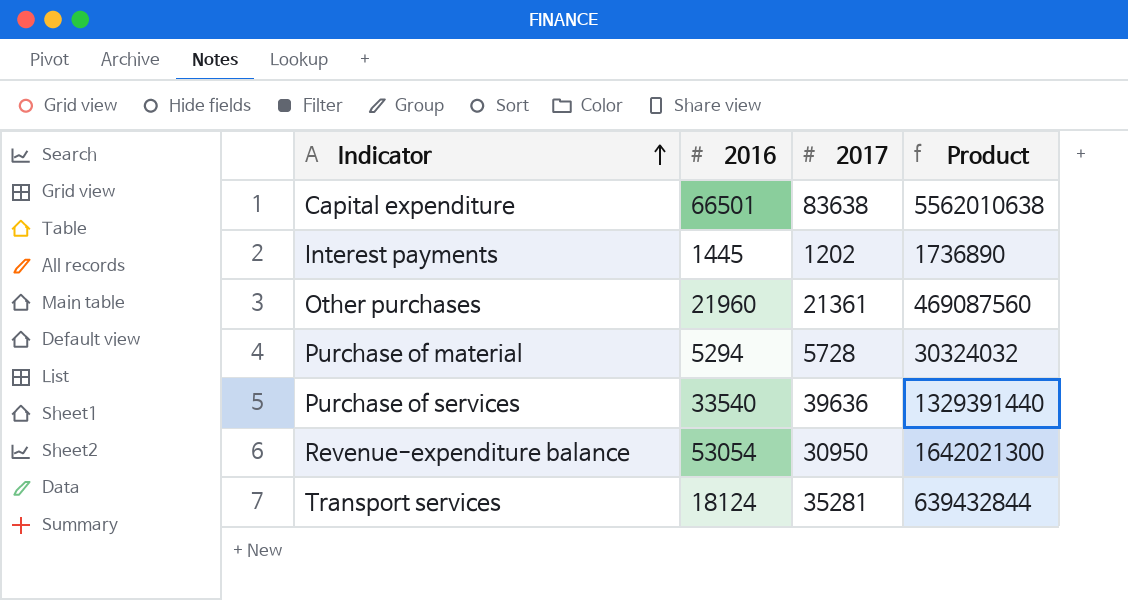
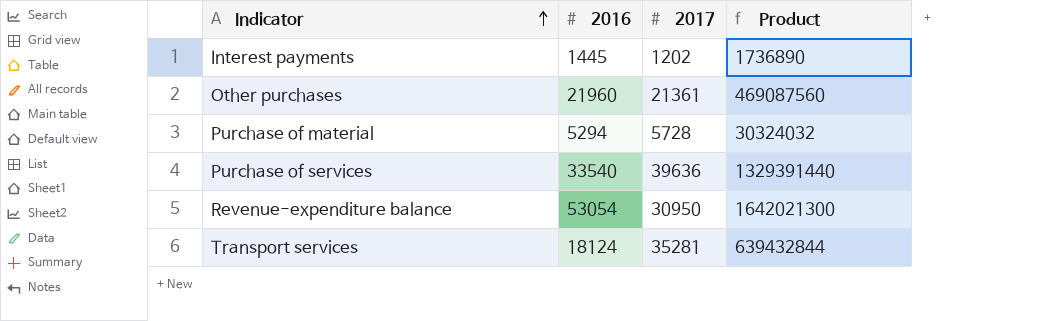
row Capital expenditure: 66501 | 83638 | 5562010638 -> none

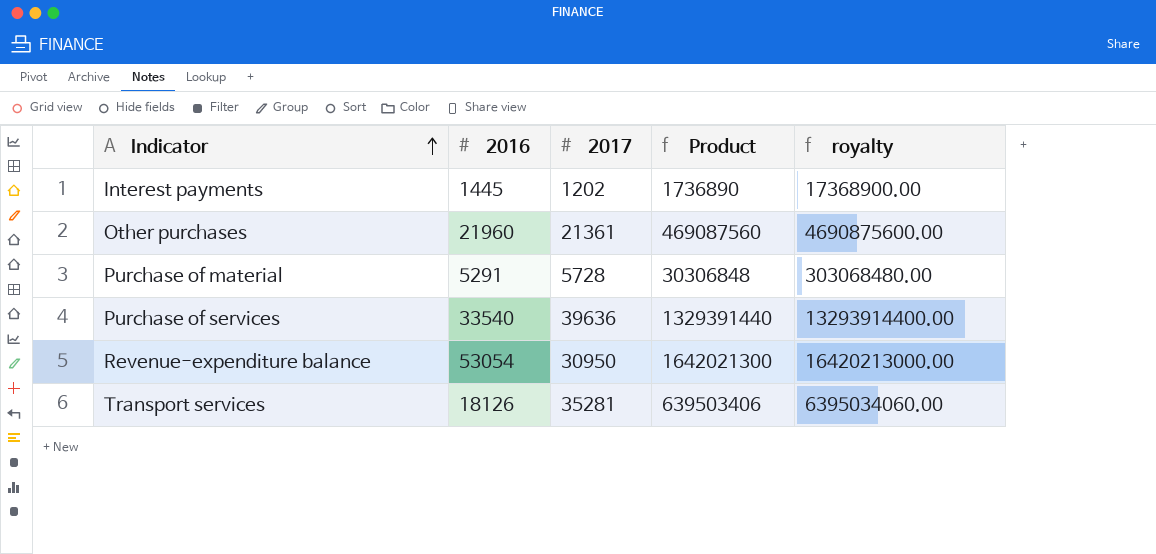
column royalty | formula: none -> [Product] * 10
Purchase of material | 2016: 5294 -> 5291
Purchase of material | Product: 30324032 -> 30306848
Transport services | 2016: 18124 -> 18126
Transport services | Product: 639432844 -> 639503406

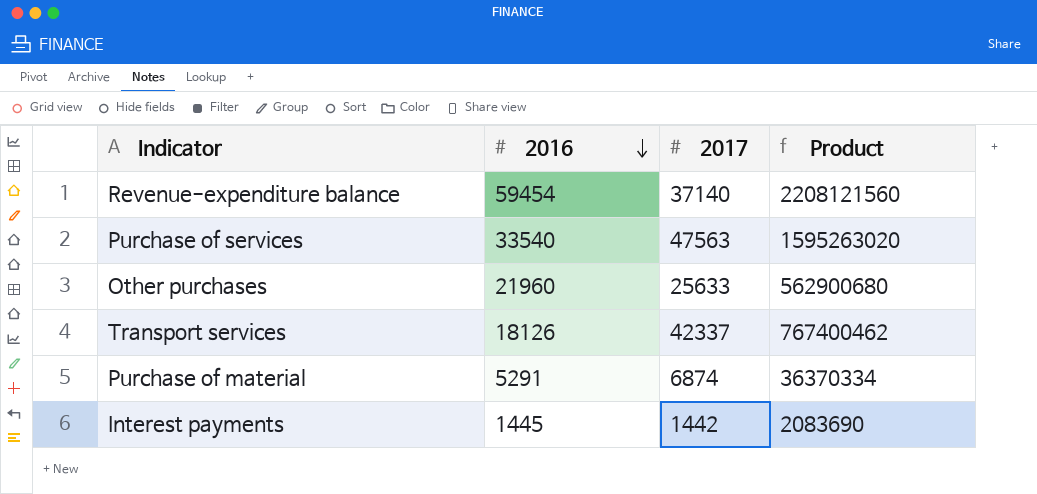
row order: Indicator ascending -> 2016 descending
column royalty | formula: [Product] * 10 -> none
Revenue-expenditure balance | 2016: 53054 -> 59454
Revenue-expenditure balance | 2017: 30950 -> 37140
Revenue-expenditure balance | Product: 1642021300 -> 2208121560
Purchase of services | 2017: 39636 -> 47563
Purchase of services | Product: 1329391440 -> 1595263020
Other purchases | 2017: 21361 -> 25633
Other purchases | Product: 469087560 -> 562900680
Transport services | 2017: 35281 -> 42337
Transport services | Product: 639503406 -> 767400462
Purchase of material | 2017: 5728 -> 6874
Purchase of material | Product: 30306848 -> 36370334
Interest payments | 2017: 1202 -> 1442
Interest payments | Product: 1736890 -> 2083690

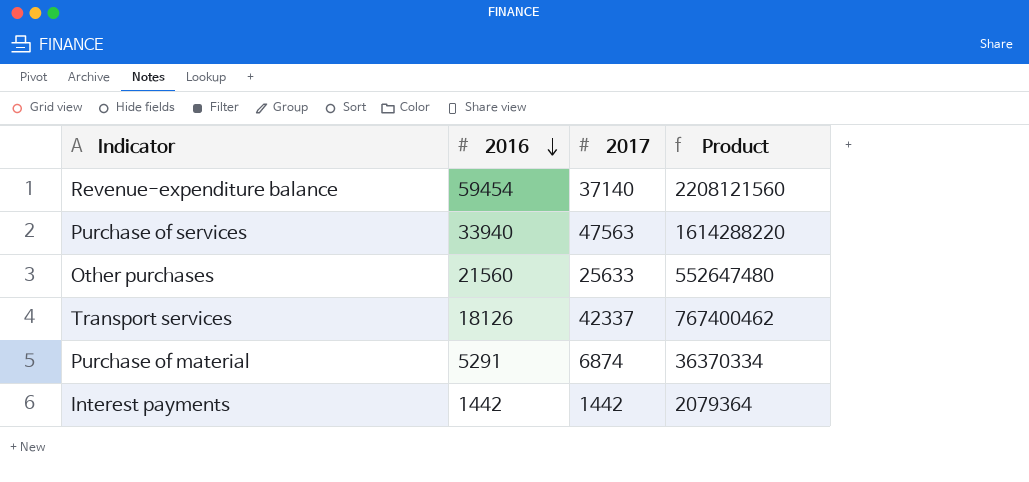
Purchase of services | 2016: 33540 -> 33940
Purchase of services | Product: 1595263020 -> 1614288220
Other purchases | 2016: 21960 -> 21560
Other purchases | Product: 562900680 -> 552647480
Interest payments | 2016: 1445 -> 1442
Interest payments | Product: 2083690 -> 2079364

